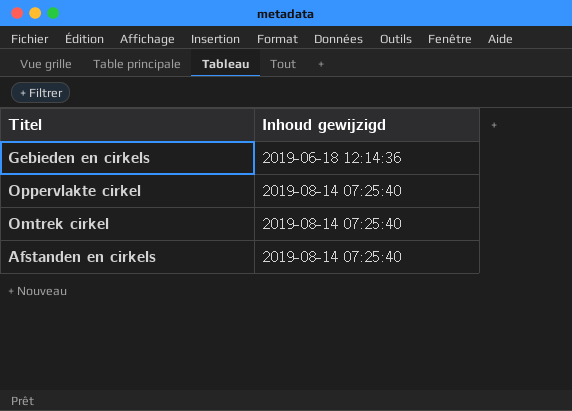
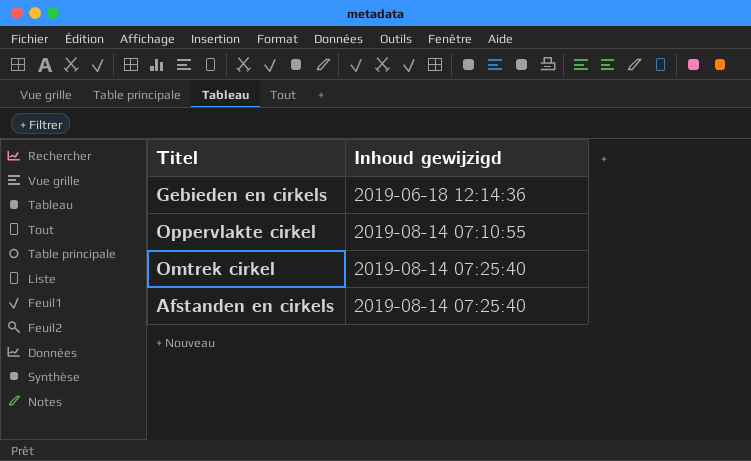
Oppervlakte cirkel | Inhoud gewijzigd: 2019-08-14 07:25:40 -> 2019-08-14 07:10:55

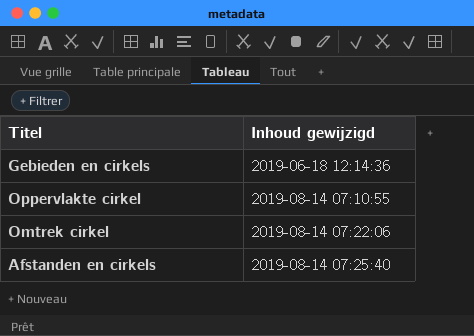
Omtrek cirkel | Inhoud gewijzigd: 2019-08-14 07:25:40 -> 2019-08-14 07:22:06

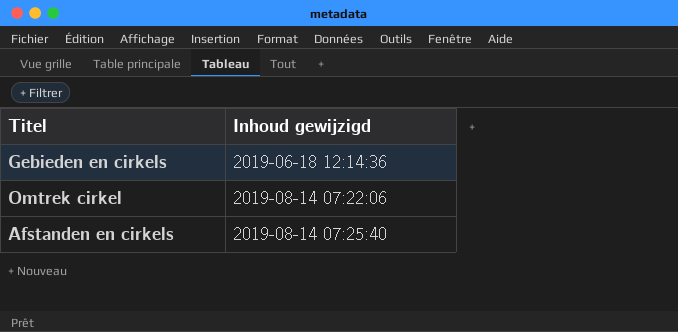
row Oppervlakte cirkel: 2019-08-14 07:10:55 -> none

